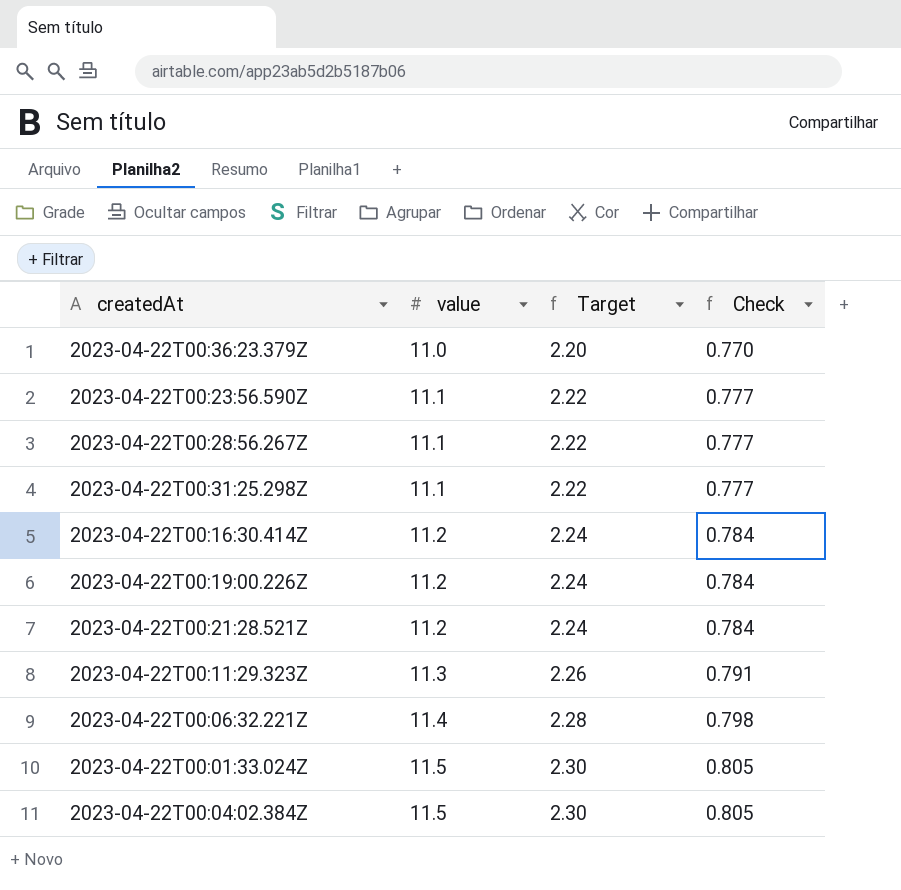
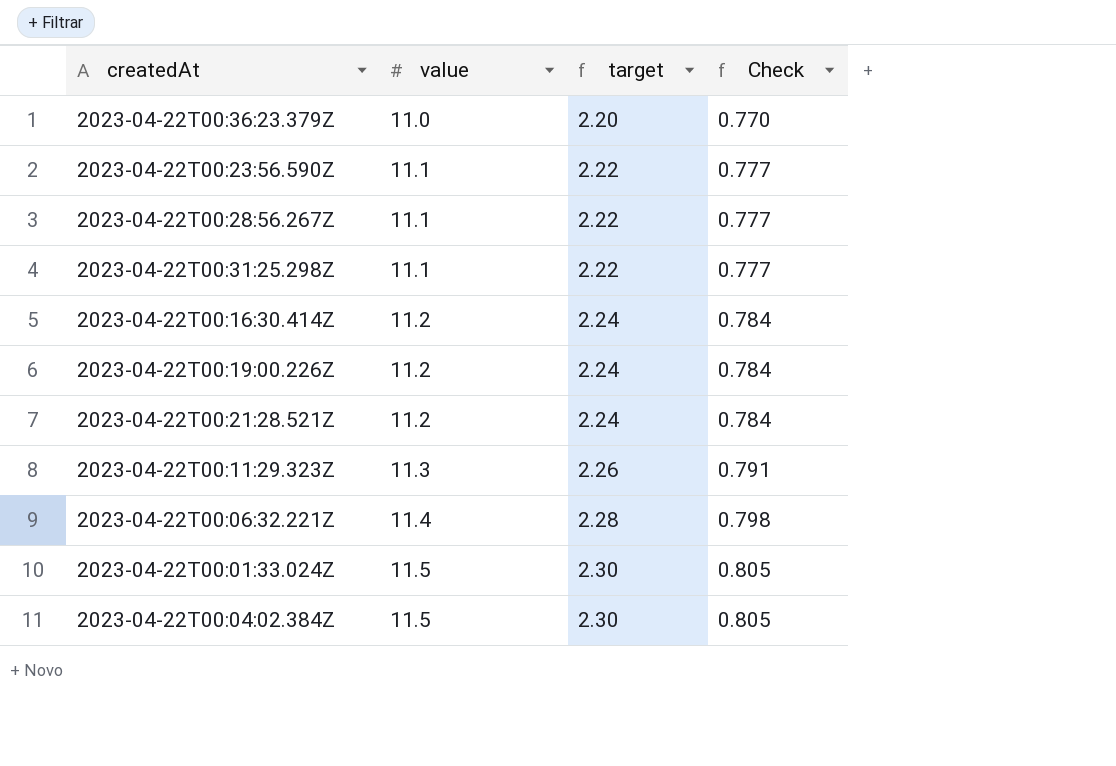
column name: Target -> target

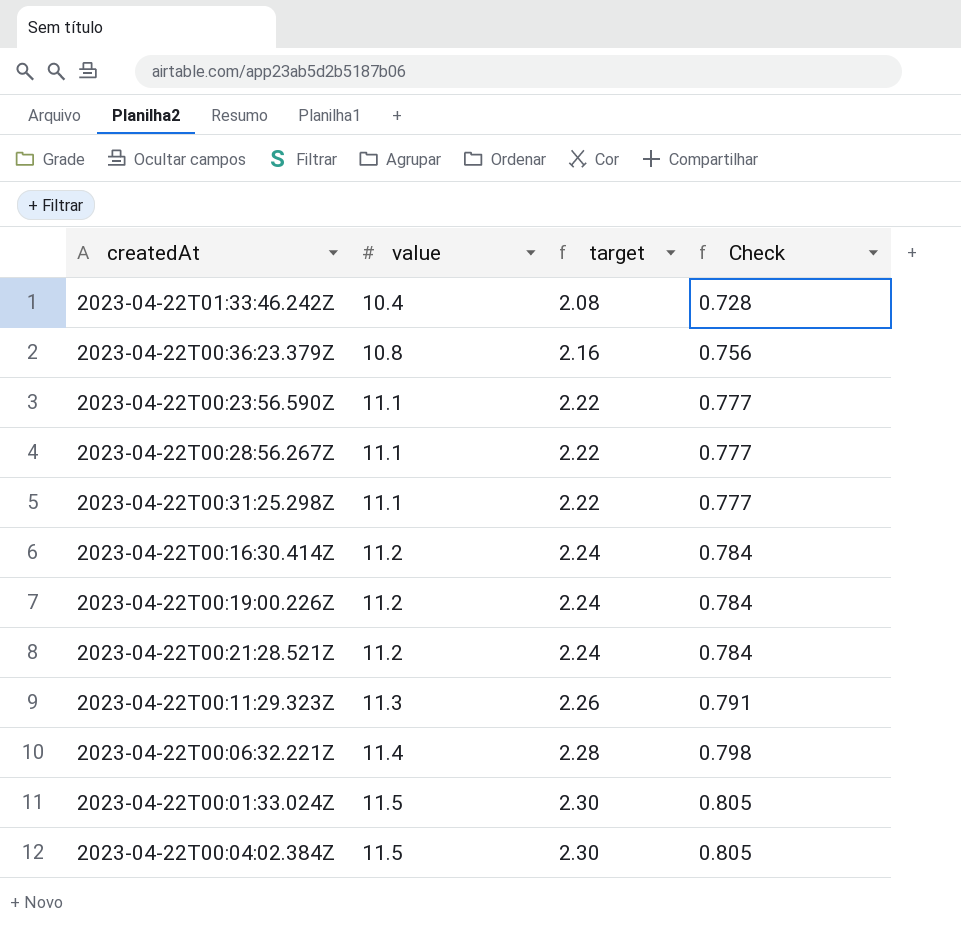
row 2023-04-22T01:33:46.242Z: none -> 10.4 | 2.08 | 0.728
2023-04-22T00:36:23.379Z | value: 11.0 -> 10.8
2023-04-22T00:36:23.379Z | target: 2.20 -> 2.16
2023-04-22T00:36:23.379Z | Check: 0.770 -> 0.756

